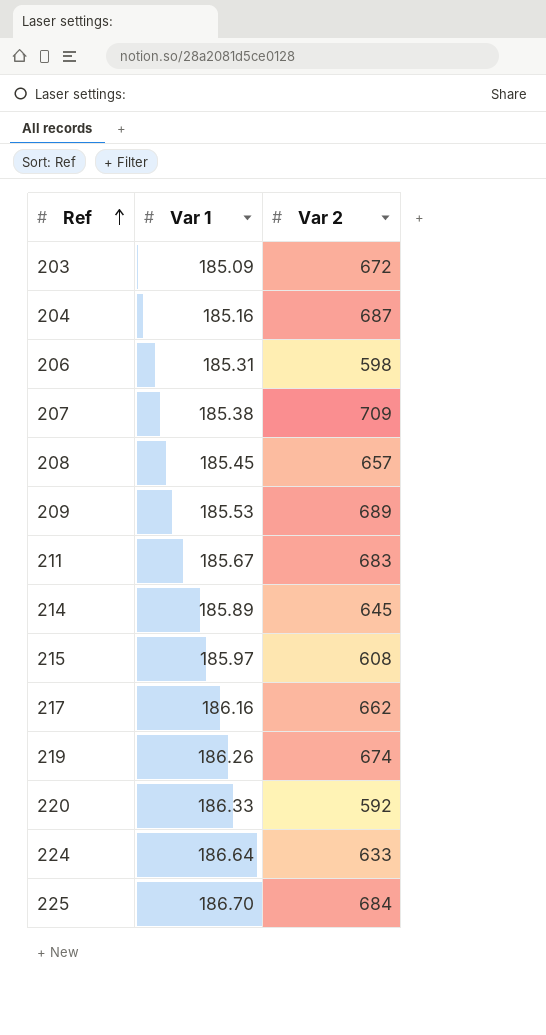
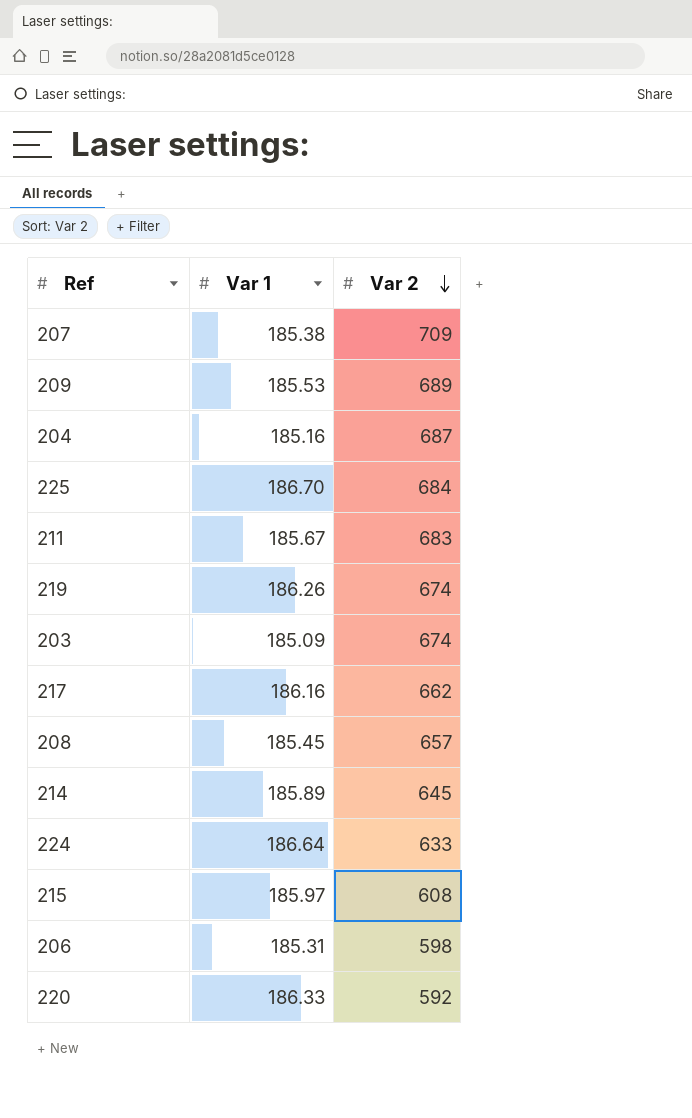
row order: Ref ascending -> Var 2 descending
203 | Var 2: 672 -> 674

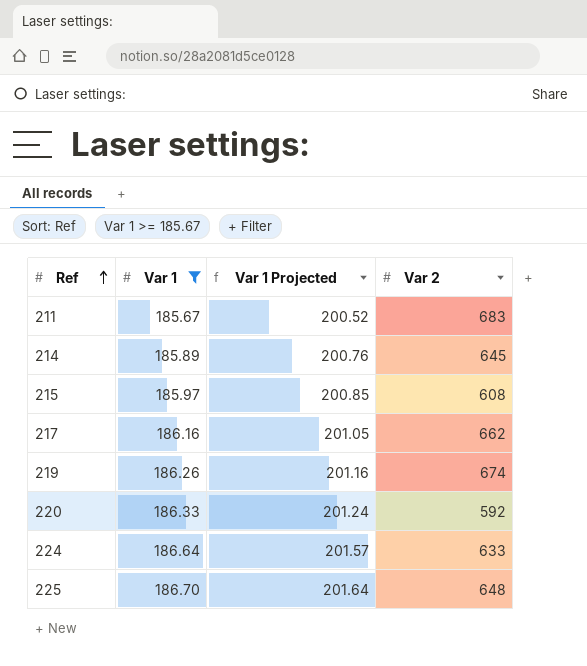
filter: none -> Var 1 >= 185.67
row order: Var 2 descending -> Ref ascending
column Var 1 Projected | formula: none -> [Var 1] * 1.08
225 | Var 2: 684 -> 648

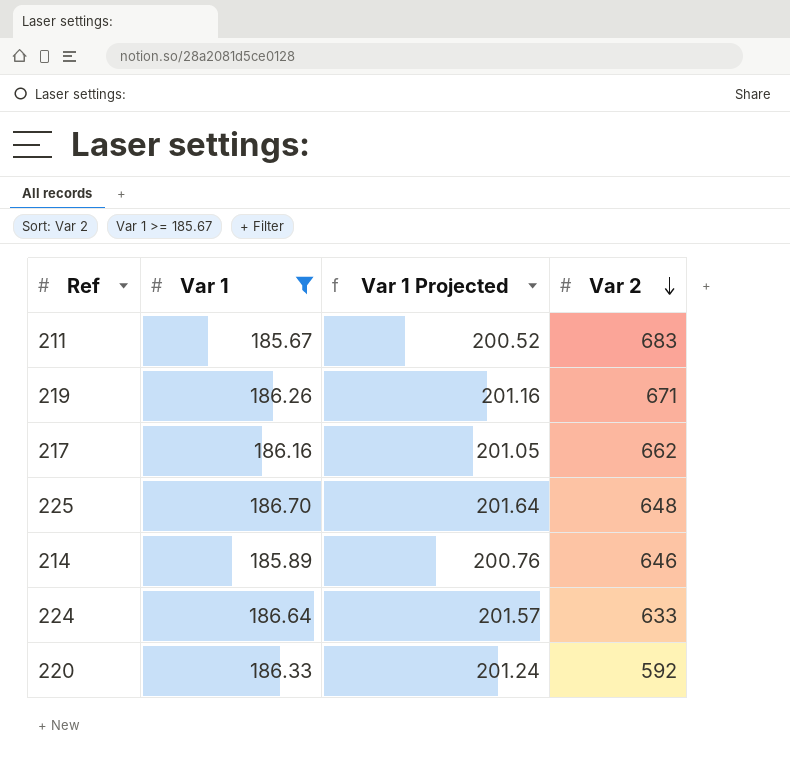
row order: Ref ascending -> Var 2 descending
row 215: 185.97 | 200.85 | 608 -> none
219 | Var 2: 674 -> 671
214 | Var 2: 645 -> 646

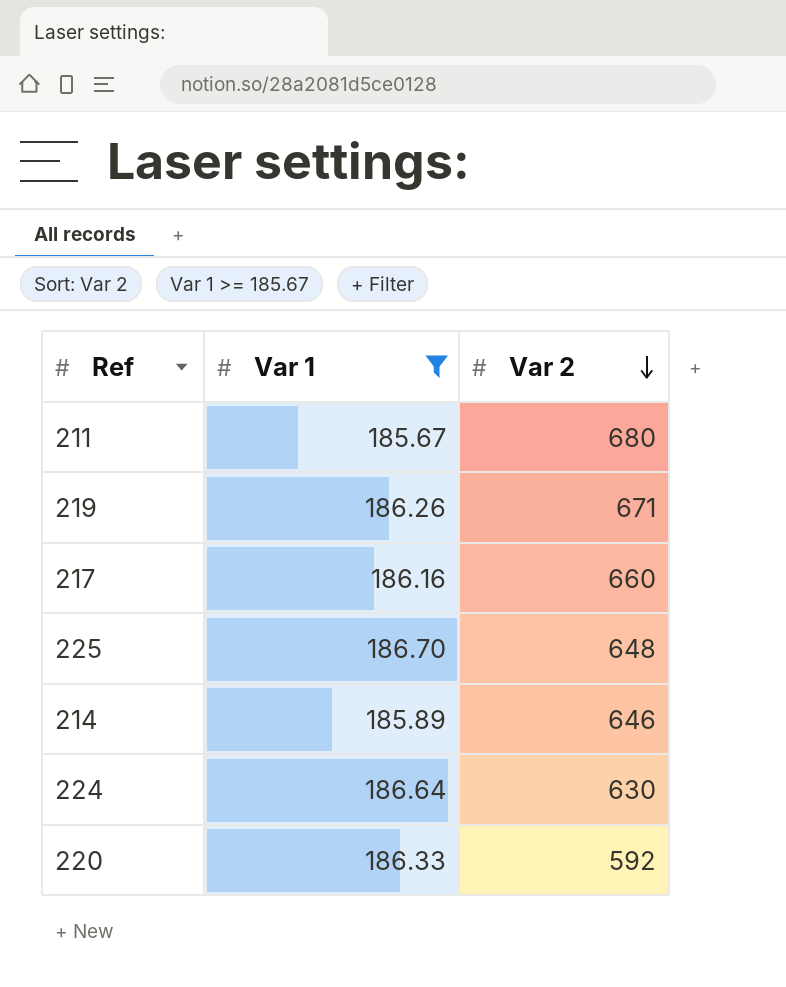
column Var 1 Projected | formula: [Var 1] * 1.08 -> none
211 | Var 2: 683 -> 680
217 | Var 2: 662 -> 660
224 | Var 2: 633 -> 630

